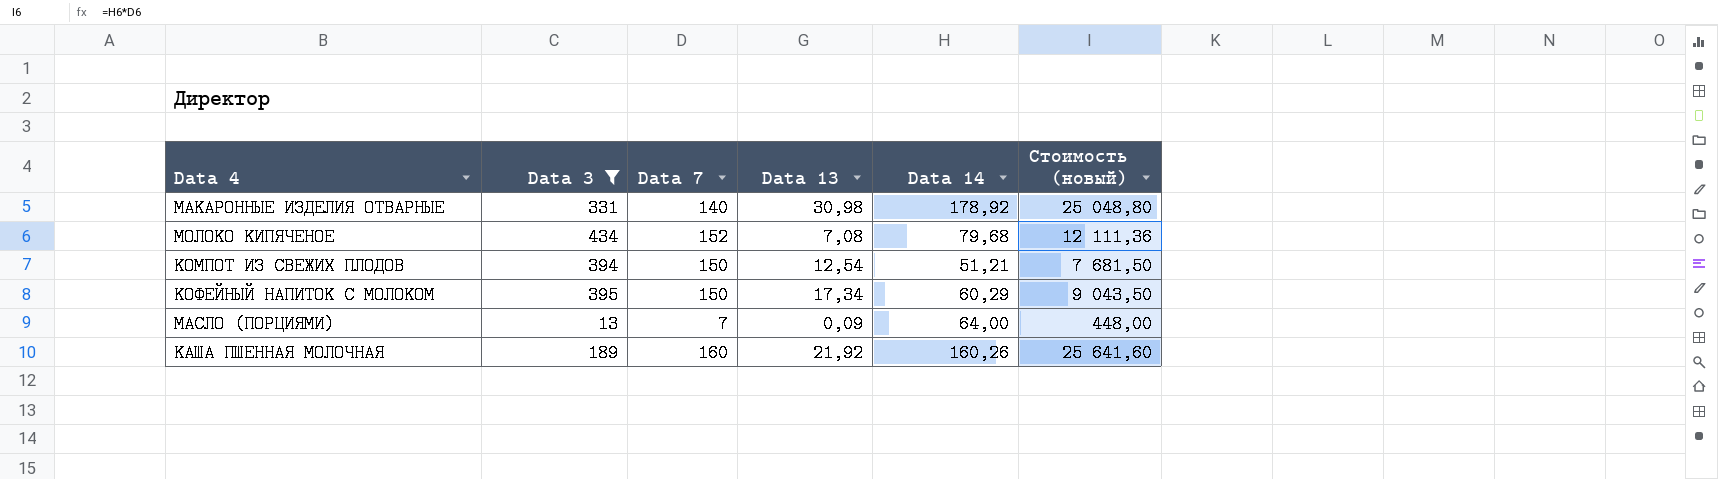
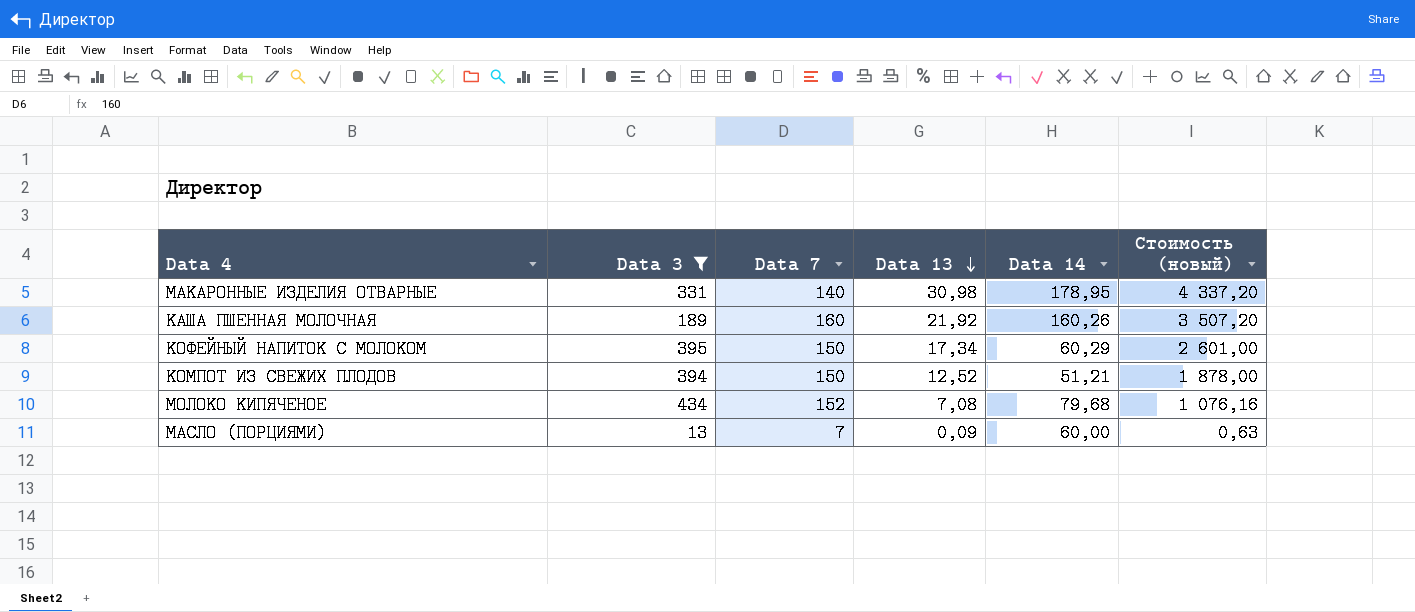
row order: none -> Data 13 descending
column Стоимость (новый) | formula: [Data 7] * [Data 14] -> [Data 7] * [Data 13]
МАКАРОННЫЕ ИЗДЕЛИЯ ОТВАРНЫЕ | Data 14: 178,92 -> 178,95
КОМПОТ ИЗ СВЕЖИХ ПЛОДОВ | Data 13: 12,54 -> 12,52
МАСЛО (ПОРЦИЯМИ) | Data 14: 64,00 -> 60,00

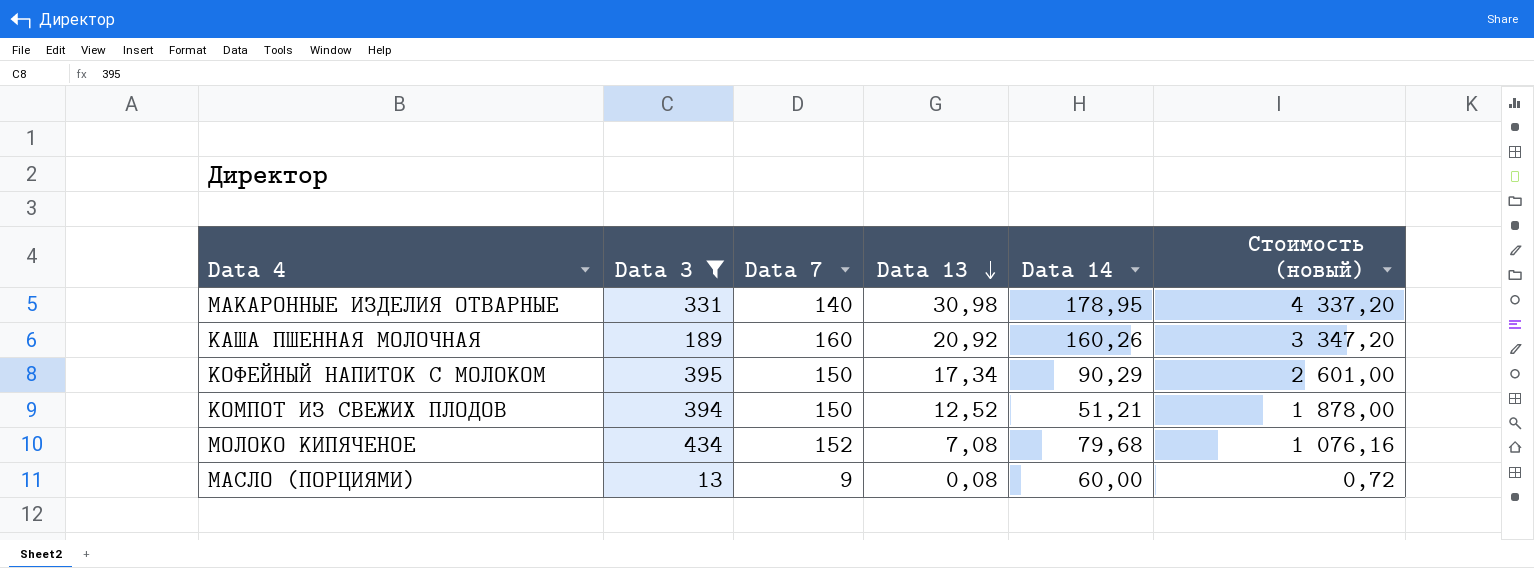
КАША ПШЕННАЯ МОЛОЧНАЯ | Data 13: 21,92 -> 20,92
КАША ПШЕННАЯ МОЛОЧНАЯ | Стоимость (новый): 3 507,20 -> 3 347,20
КОФЕЙНЫЙ НАПИТОК С МОЛОКОМ | Data 14: 60,29 -> 90,29
МАСЛО (ПОРЦИЯМИ) | Data 7: 7 -> 9
МАСЛО (ПОРЦИЯМИ) | Data 13: 0,09 -> 0,08
МАСЛО (ПОРЦИЯМИ) | Стоимость (новый): 0,63 -> 0,72

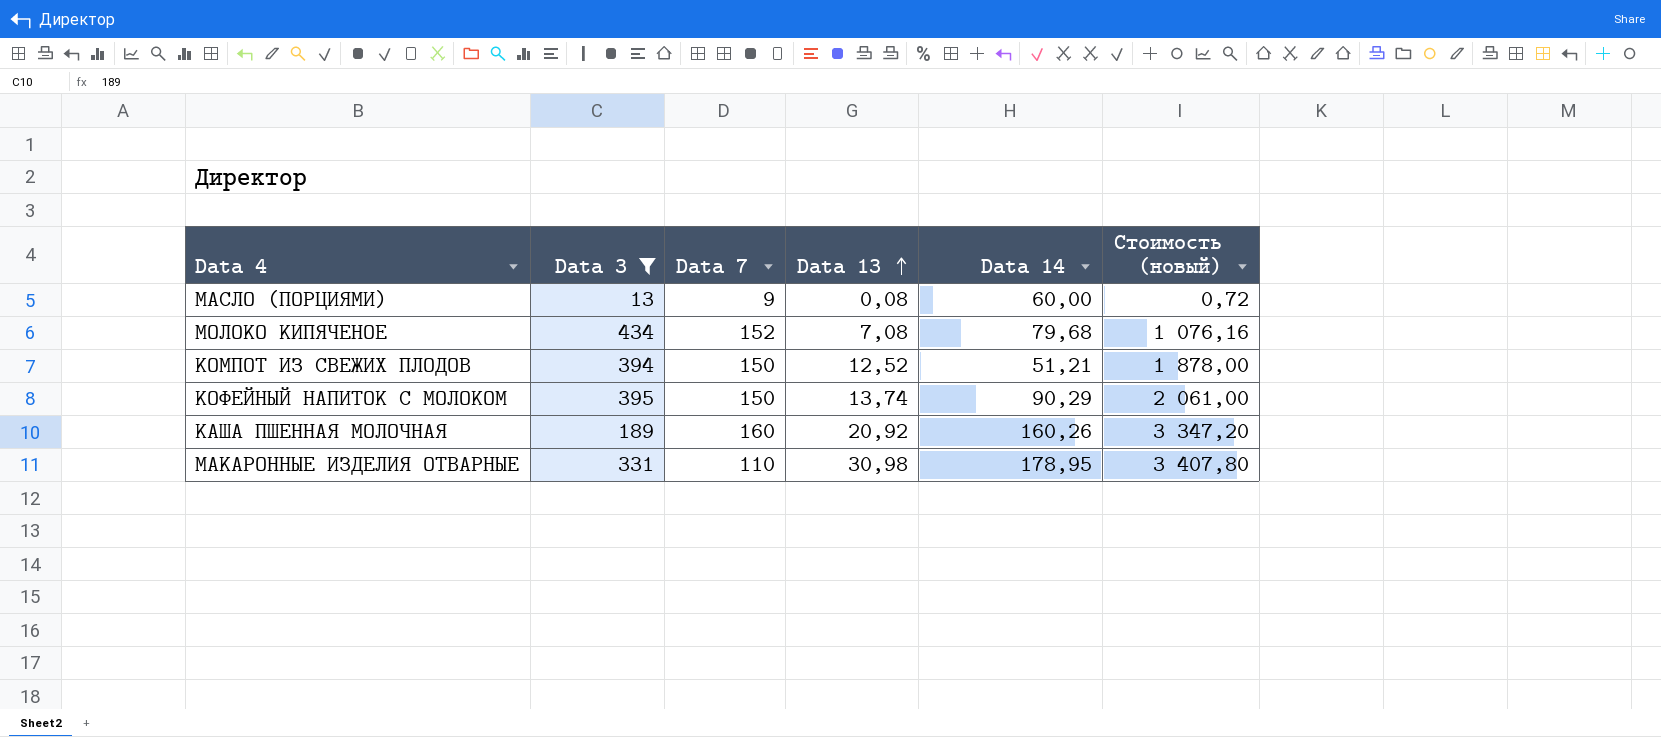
row order: Data 13 descending -> Data 13 ascending
КОФЕЙНЫЙ НАПИТОК С МОЛОКОМ | Data 13: 17,34 -> 13,74
КОФЕЙНЫЙ НАПИТОК С МОЛОКОМ | Стоимость (новый): 2 601,00 -> 2 061,00
МАКАРОННЫЕ ИЗДЕЛИЯ ОТВАРНЫЕ | Data 7: 140 -> 110
МАКАРОННЫЕ ИЗДЕЛИЯ ОТВАРНЫЕ | Стоимость (новый): 4 337,20 -> 3 407,80

